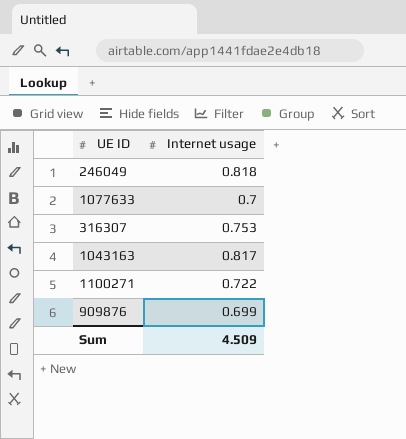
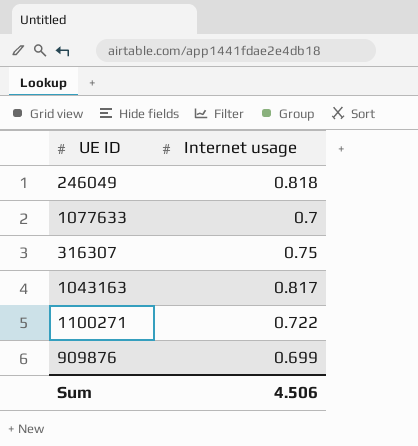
316307 | Internet usage: 0.753 -> 0.75
Sum | Internet usage: 4.509 -> 4.506

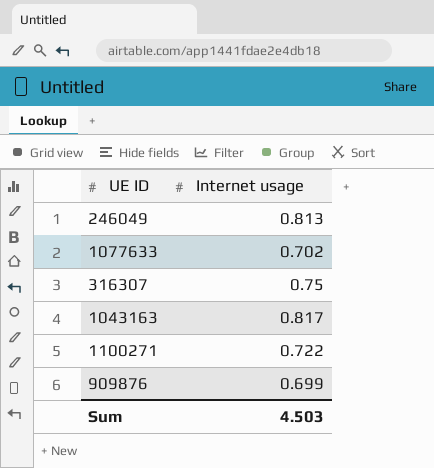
246049 | Internet usage: 0.818 -> 0.813
1077633 | Internet usage: 0.7 -> 0.702
Sum | Internet usage: 4.506 -> 4.503

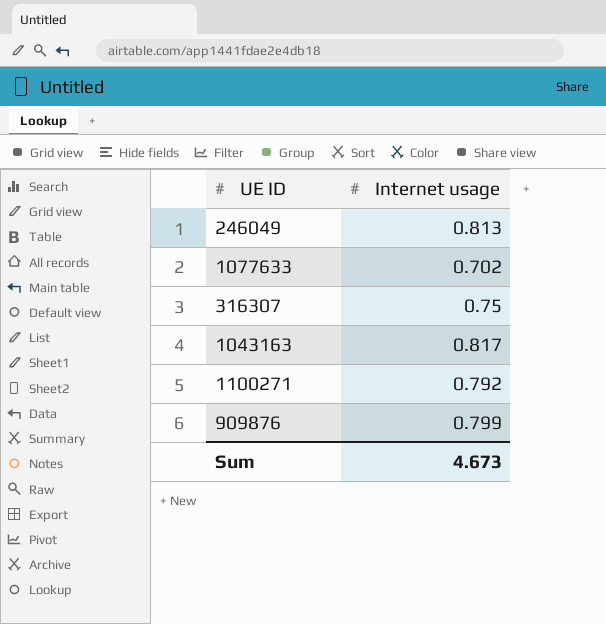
1100271 | Internet usage: 0.722 -> 0.792
909876 | Internet usage: 0.699 -> 0.799
Sum | Internet usage: 4.503 -> 4.673

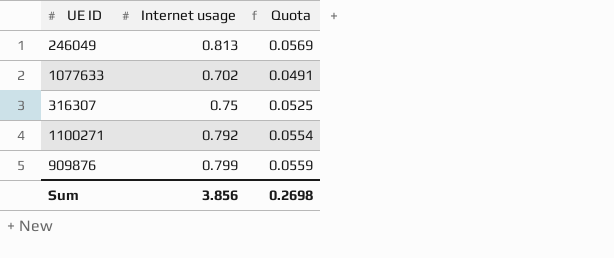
column Quota | formula: none -> [Internet usage] * 0.07
row 1043163: 0.817 -> none
Sum | Internet usage: 4.673 -> 3.856

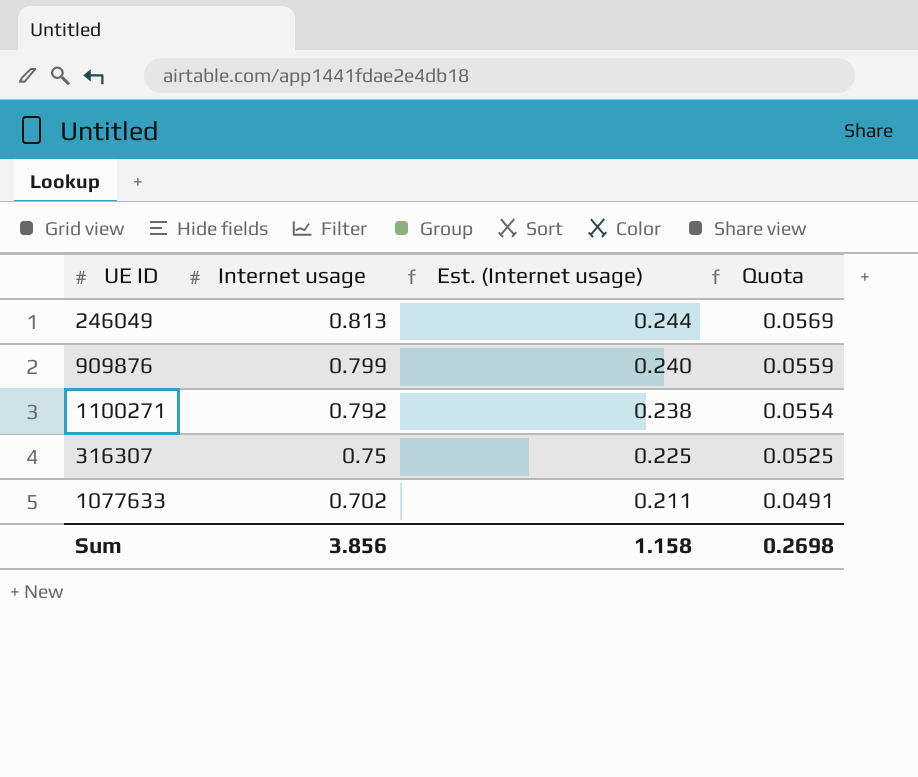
row order: none -> Internet usage descending
column Est. (Internet usage) | formula: none -> [Internet usage] * 0.3

